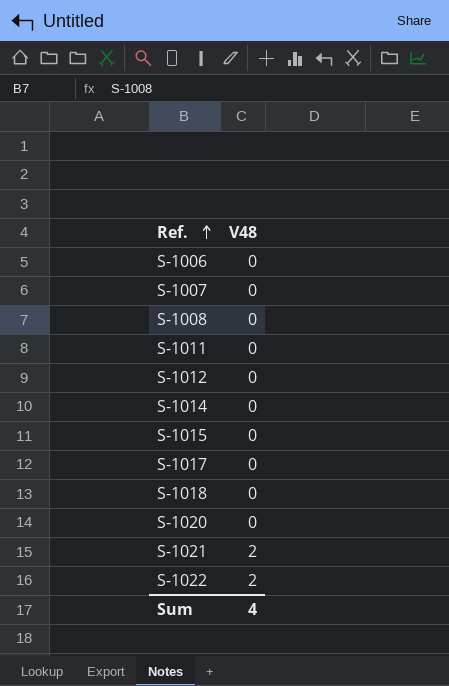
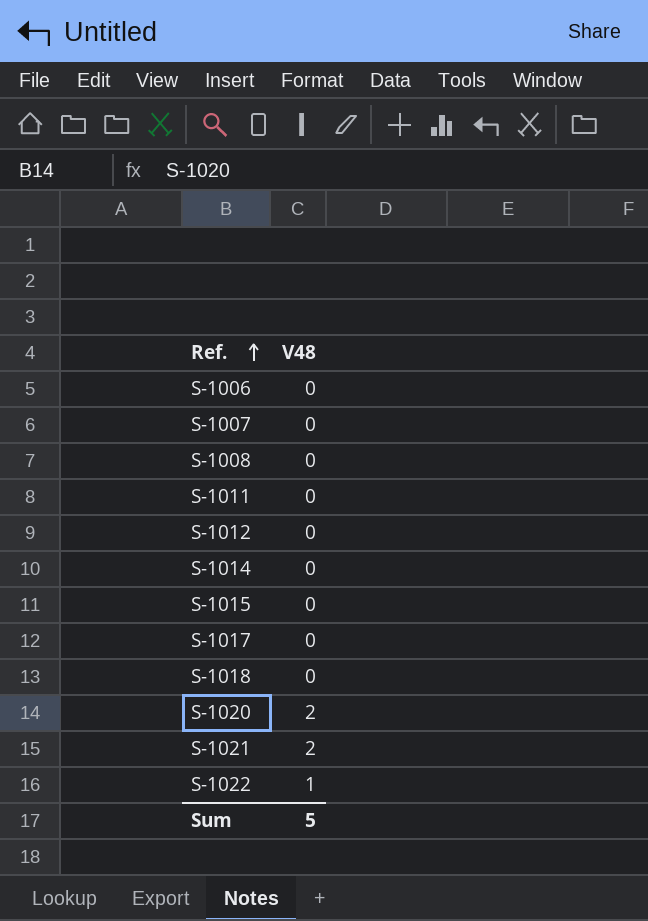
S-1020 | V48: 0 -> 2
S-1022 | V48: 2 -> 1
Sum | V48: 4 -> 5

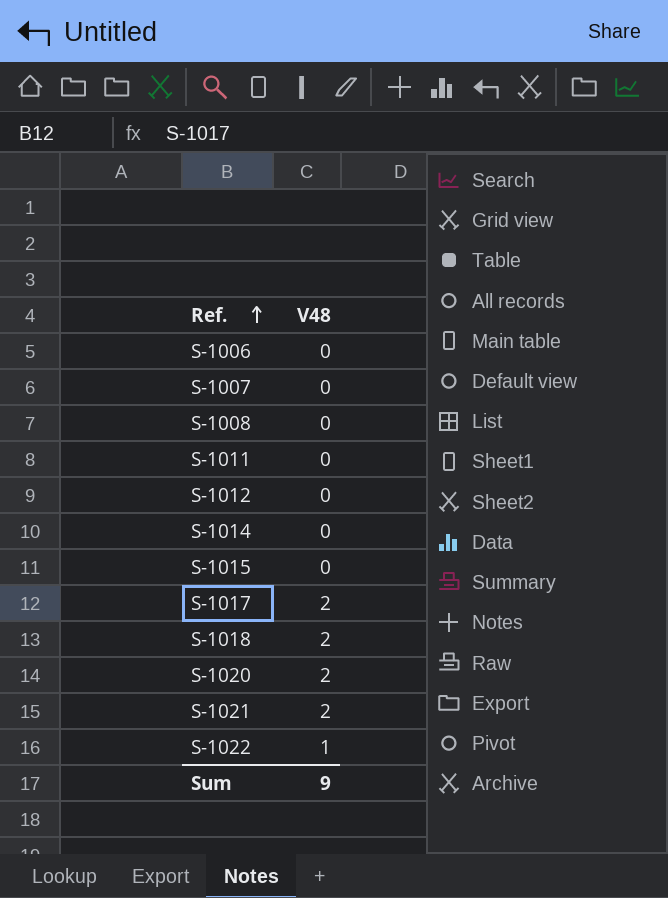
S-1017 | V48: 0 -> 2
S-1018 | V48: 0 -> 2
Sum | V48: 5 -> 9

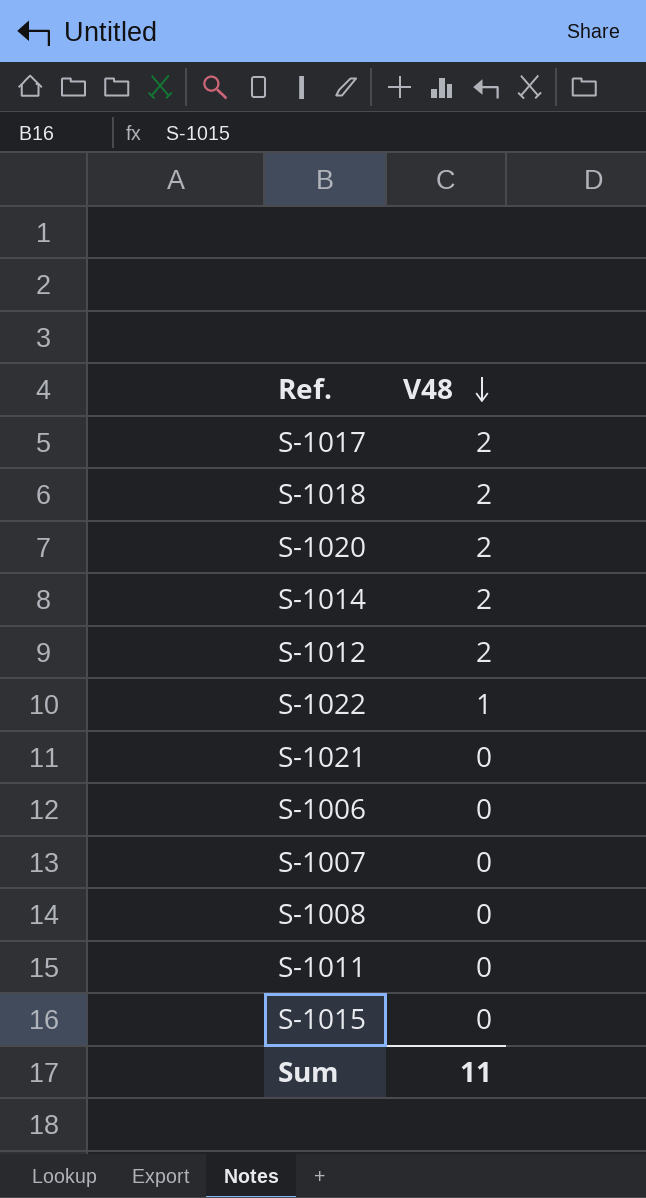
row order: Ref. ascending -> V48 descending
S-1014 | V48: 0 -> 2
S-1012 | V48: 0 -> 2
S-1021 | V48: 2 -> 0
Sum | V48: 9 -> 11

